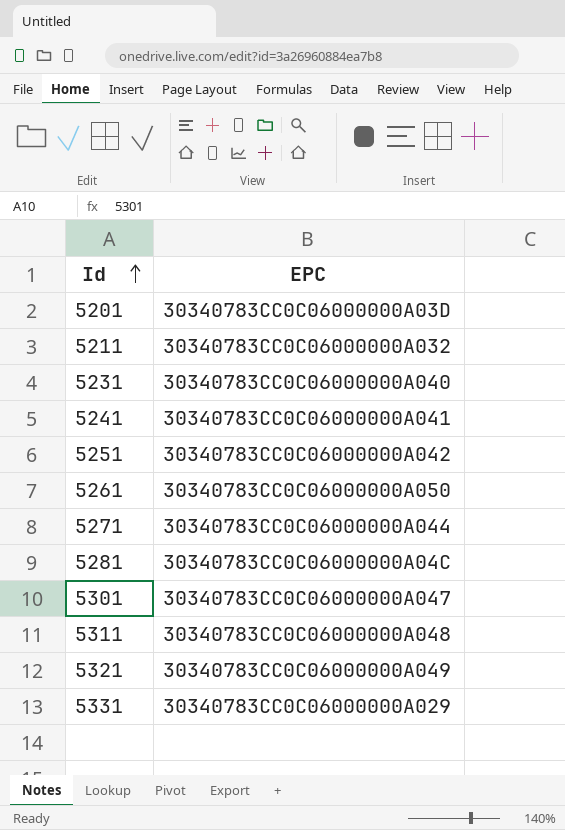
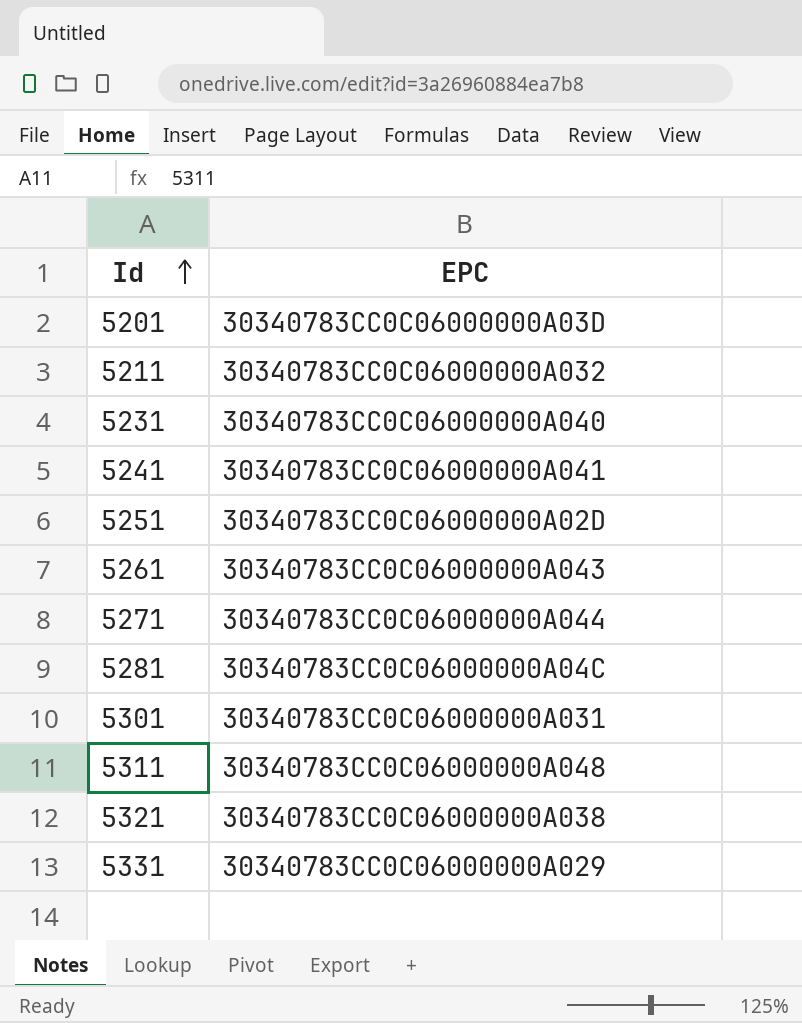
5251 | EPC: 30340783CC0C06000000A042 -> 30340783CC0C06000000A02D
5261 | EPC: 30340783CC0C06000000A050 -> 30340783CC0C06000000A043
5301 | EPC: 30340783CC0C06000000A047 -> 30340783CC0C06000000A031
5321 | EPC: 30340783CC0C06000000A049 -> 30340783CC0C06000000A038

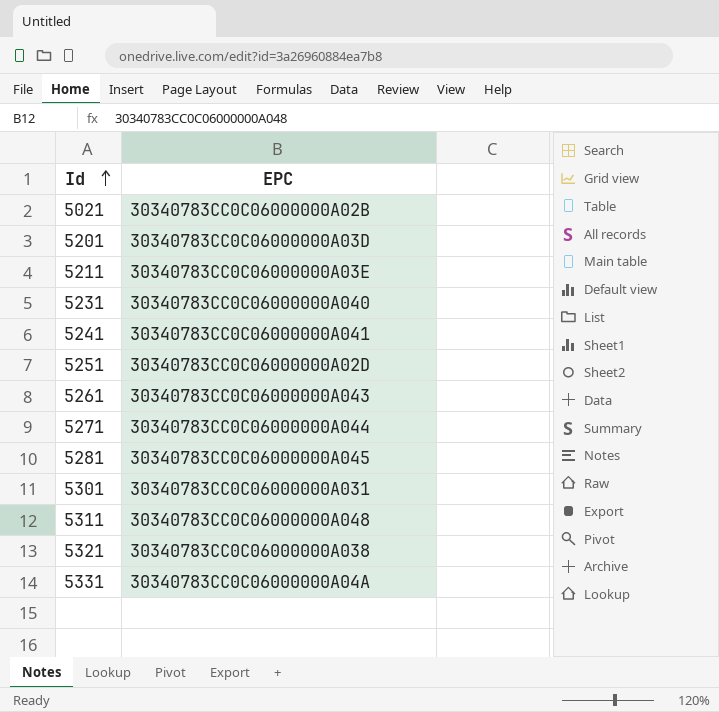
row 5021: none -> 30340783CC0C06000000A02B
5211 | EPC: 30340783CC0C06000000A032 -> 30340783CC0C06000000A03E
5281 | EPC: 30340783CC0C06000000A04C -> 30340783CC0C06000000A045
5331 | EPC: 30340783CC0C06000000A029 -> 30340783CC0C06000000A04A

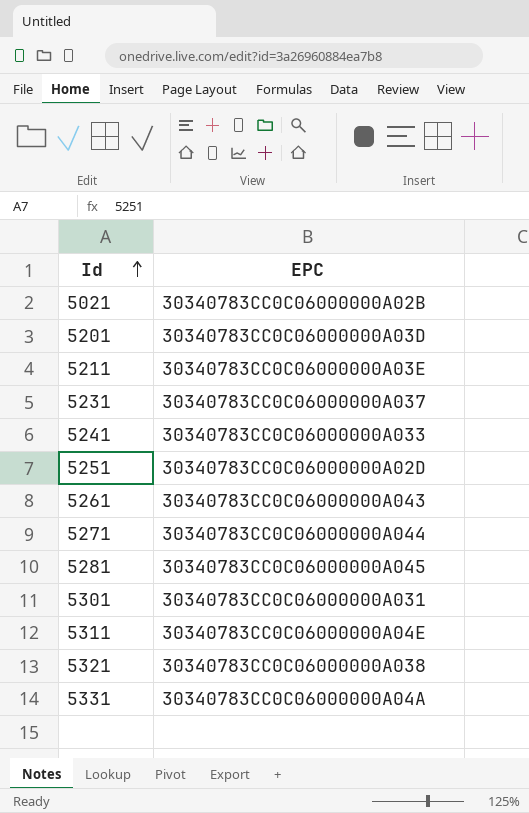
5231 | EPC: 30340783CC0C06000000A040 -> 30340783CC0C06000000A037
5241 | EPC: 30340783CC0C06000000A041 -> 30340783CC0C06000000A033
5311 | EPC: 30340783CC0C06000000A048 -> 30340783CC0C06000000A04E

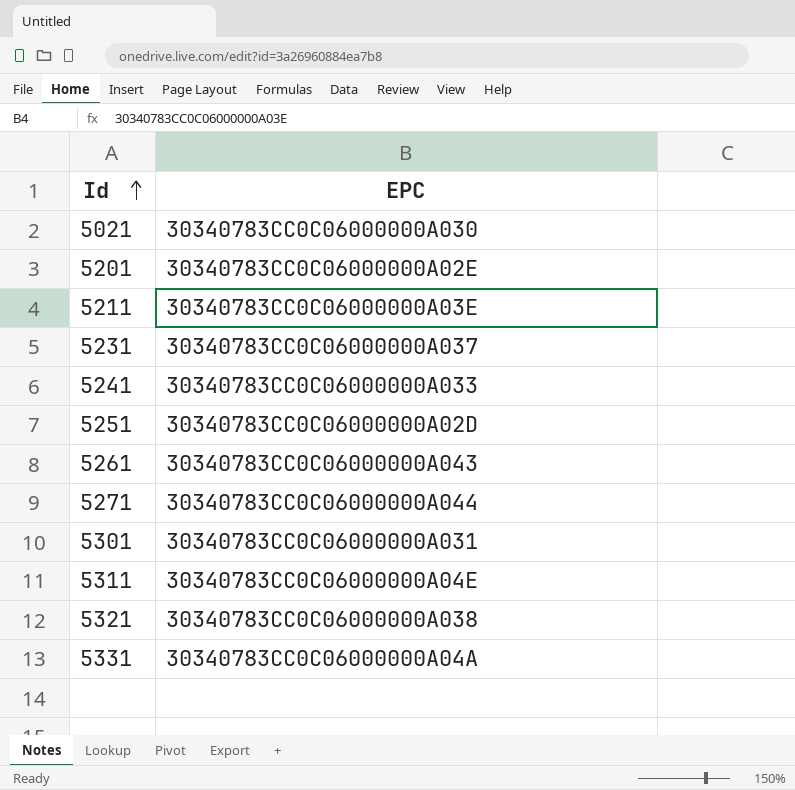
row 5281: 30340783CC0C06000000A045 -> none
5021 | EPC: 30340783CC0C06000000A02B -> 30340783CC0C06000000A030
5201 | EPC: 30340783CC0C06000000A03D -> 30340783CC0C06000000A02E

